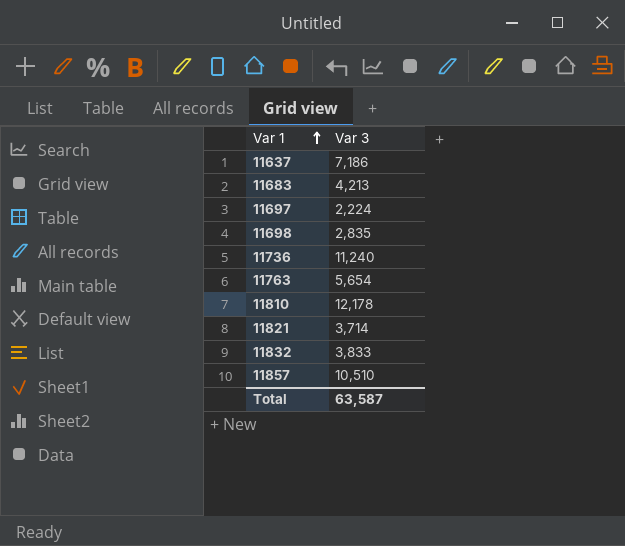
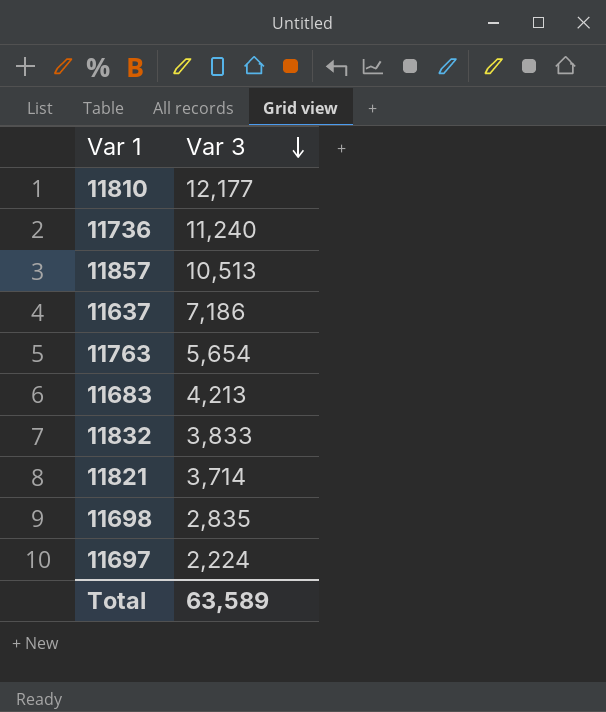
row order: Var 1 ascending -> Var 3 descending
11810 | Var 3: 12,178 -> 12,177
11857 | Var 3: 10,510 -> 10,513
Total | Var 3: 63,587 -> 63,589

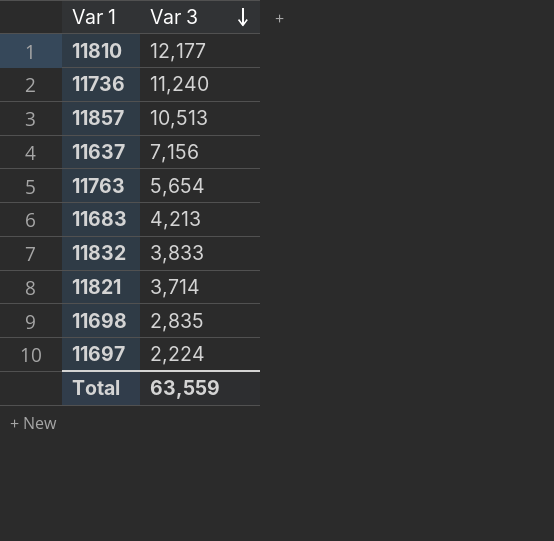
11637 | Var 3: 7,186 -> 7,156
Total | Var 3: 63,589 -> 63,559

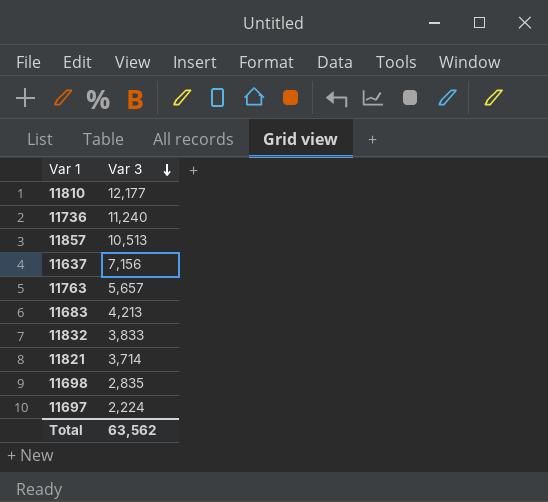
11763 | Var 3: 5,654 -> 5,657
Total | Var 3: 63,559 -> 63,562

